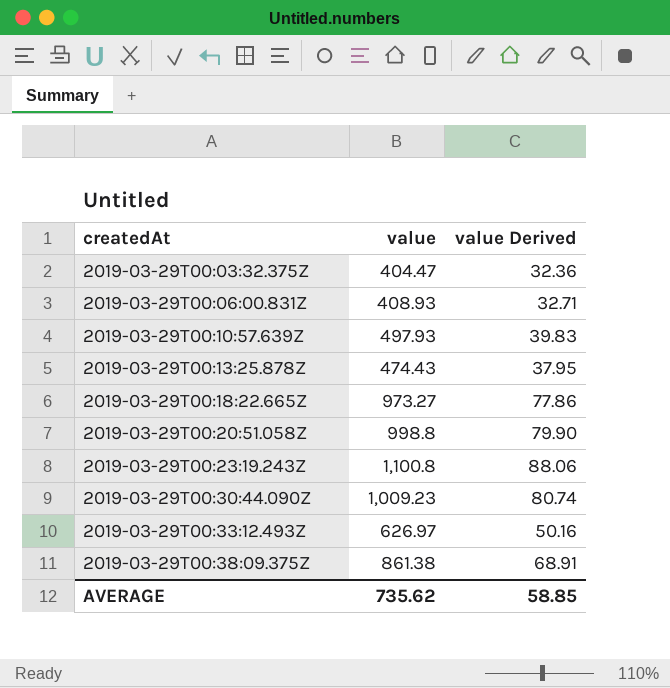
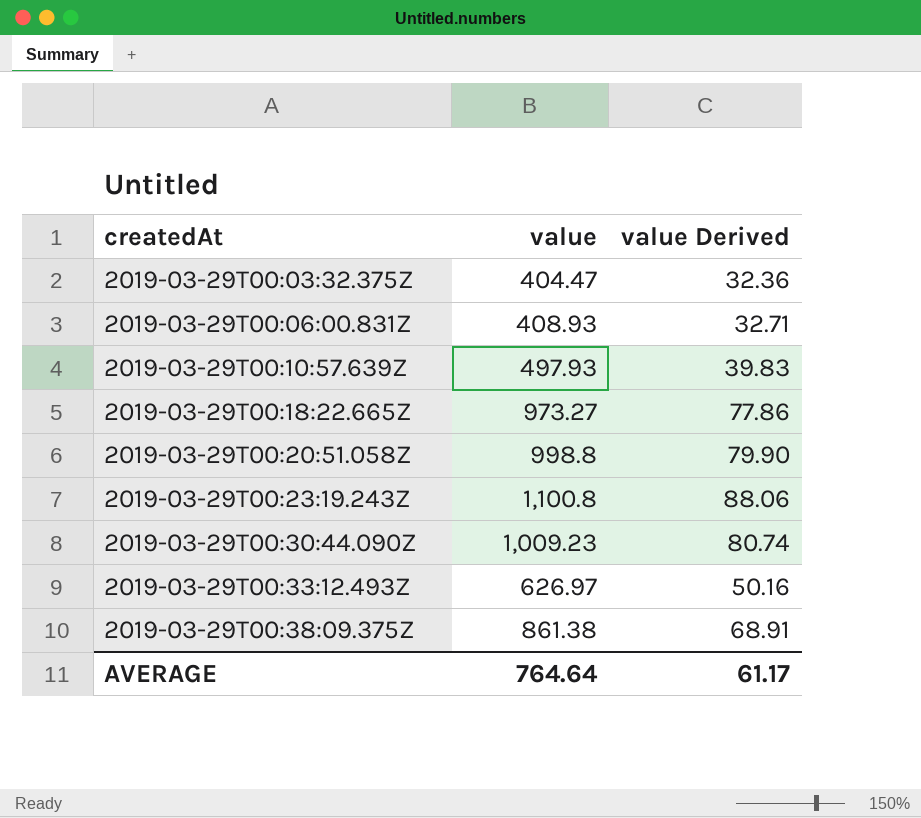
row 2019-03-29T00:13:25.878Z: 474.43 | 37.95 -> none
AVERAGE | value: 735.62 -> 764.64
AVERAGE | value Derived: 58.85 -> 61.17

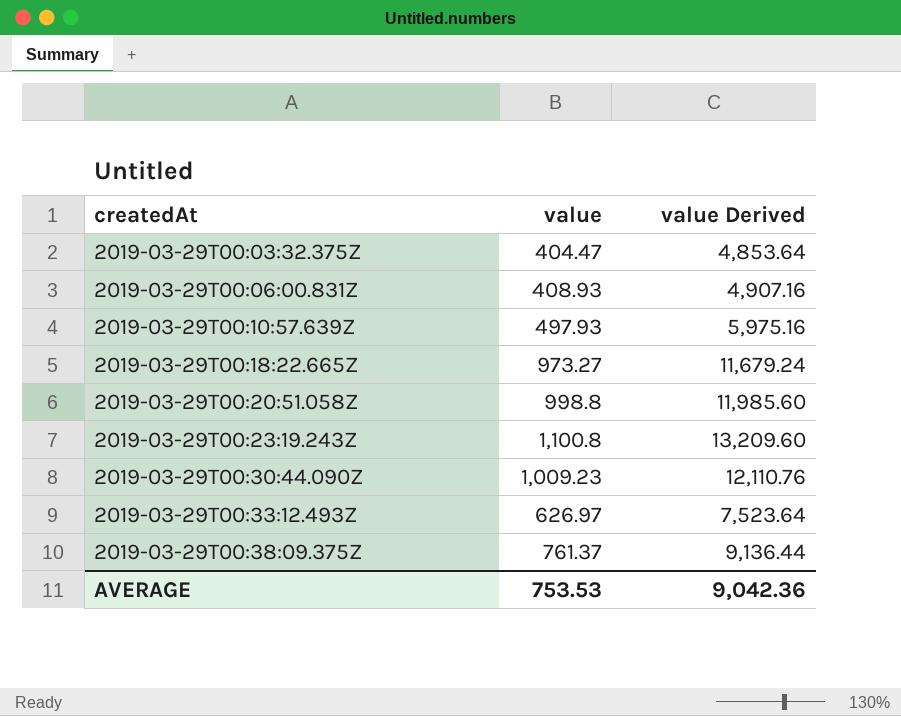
column value Derived | formula: [value] * 0.08 -> [value] * 12
2019-03-29T00:38:09.375Z | value: 861.38 -> 761.37
AVERAGE | value: 764.64 -> 753.53
AVERAGE | value Derived: 61.17 -> 9,042.36

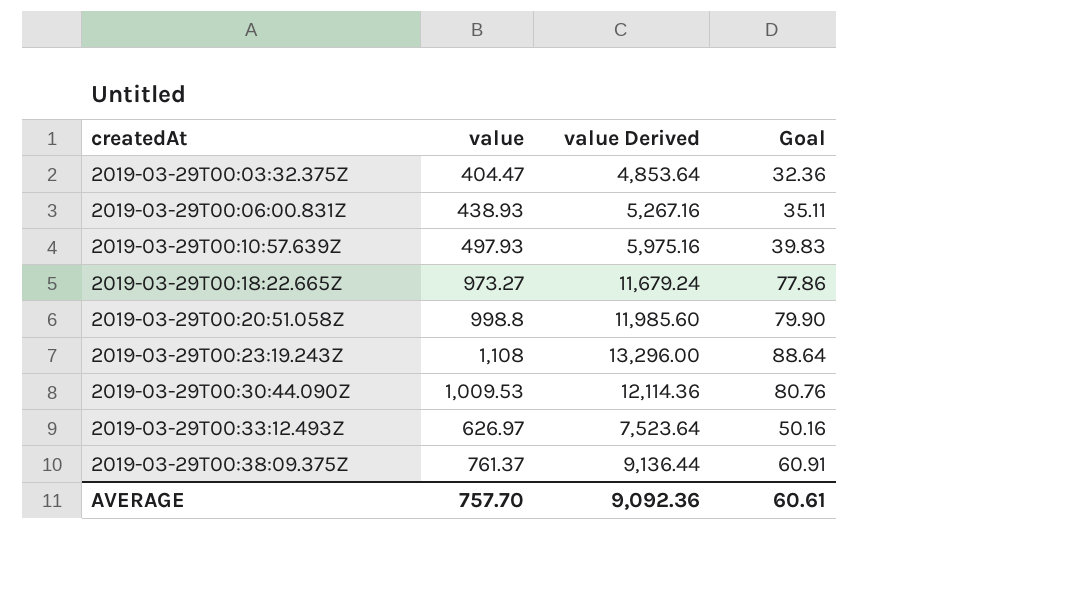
column Goal | formula: none -> [value] * 0.08
2019-03-29T00:06:00.831Z | value: 408.93 -> 438.93
2019-03-29T00:06:00.831Z | value Derived: 4,907.16 -> 5,267.16
2019-03-29T00:23:19.243Z | value: 1,100.8 -> 1,108
2019-03-29T00:23:19.243Z | value Derived: 13,209.60 -> 13,296.00
2019-03-29T00:30:44.090Z | value: 1,009.23 -> 1,009.53
2019-03-29T00:30:44.090Z | value Derived: 12,110.76 -> 12,114.36
AVERAGE | value: 753.53 -> 757.70
AVERAGE | value Derived: 9,042.36 -> 9,092.36

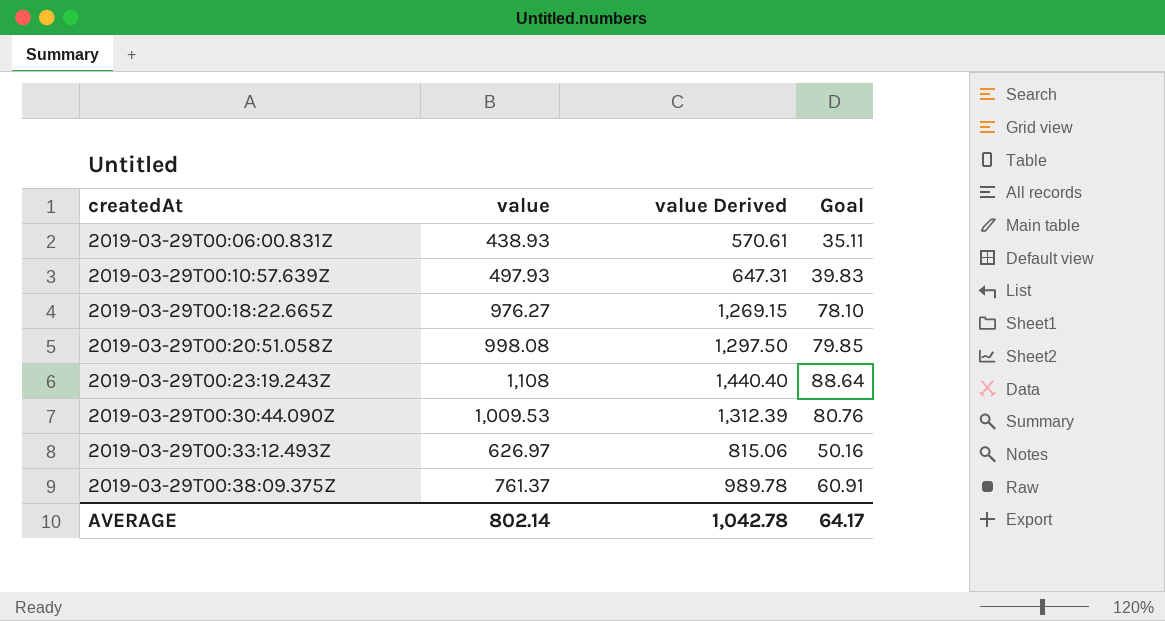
column value Derived | formula: [value] * 12 -> [value] * 1.3
row 2019-03-29T00:03:32.375Z: 404.47 | 4,853.64 | 32.36 -> none
2019-03-29T00:18:22.665Z | value: 973.27 -> 976.27
2019-03-29T00:18:22.665Z | Goal: 77.86 -> 78.10
2019-03-29T00:20:51.058Z | value: 998.8 -> 998.08
2019-03-29T00:20:51.058Z | Goal: 79.90 -> 79.85
AVERAGE | value: 757.70 -> 802.14
AVERAGE | value Derived: 9,092.36 -> 1,042.78
AVERAGE | Goal: 60.61 -> 64.17

